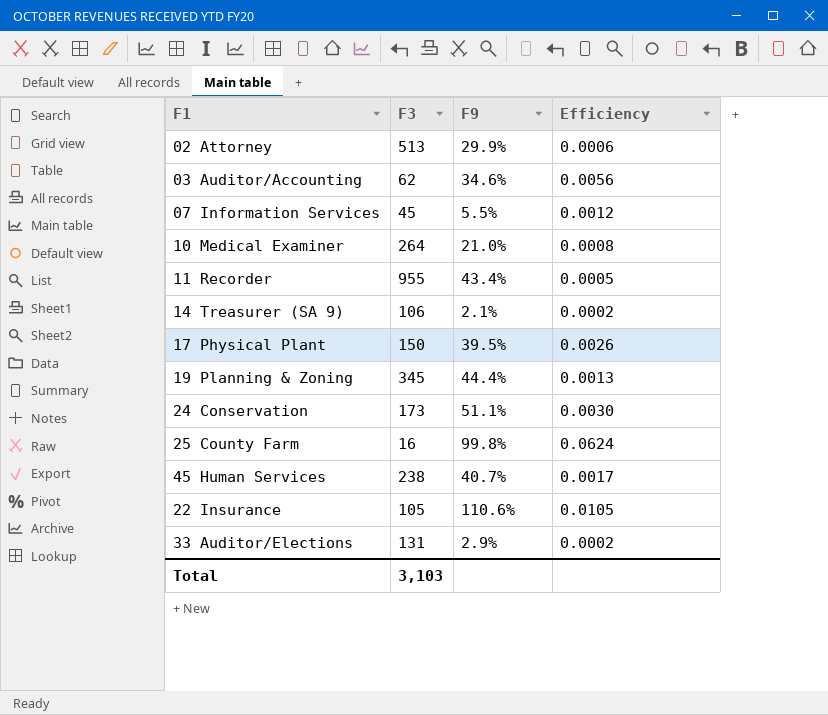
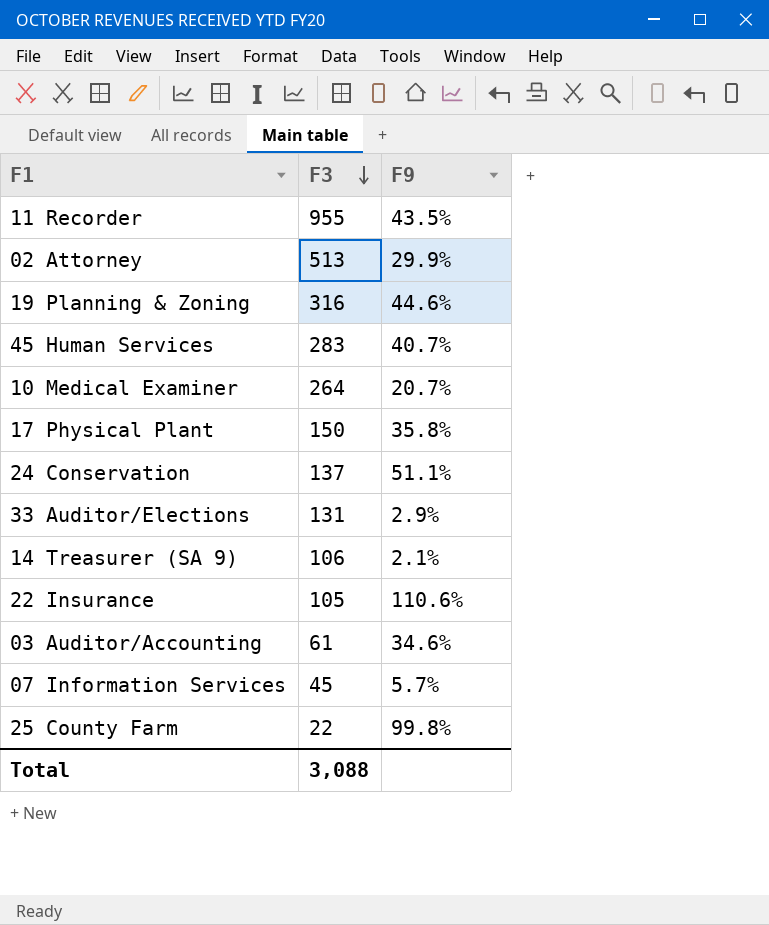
row order: none -> F3 descending
column Efficiency | formula: [F9] / [F3] -> none
11 Recorder | F9: 43.4% -> 43.5%
19 Planning & Zoning | F3: 345 -> 316
19 Planning & Zoning | F9: 44.4% -> 44.6%
45 Human Services | F3: 238 -> 283
10 Medical Examiner | F9: 21.0% -> 20.7%
17 Physical Plant | F9: 39.5% -> 35.8%
24 Conservation | F3: 173 -> 137
03 Auditor/Accounting | F3: 62 -> 61
07 Information Services | F9: 5.5% -> 5.7%
25 County Farm | F3: 16 -> 22
Total | F3: 3,103 -> 3,088

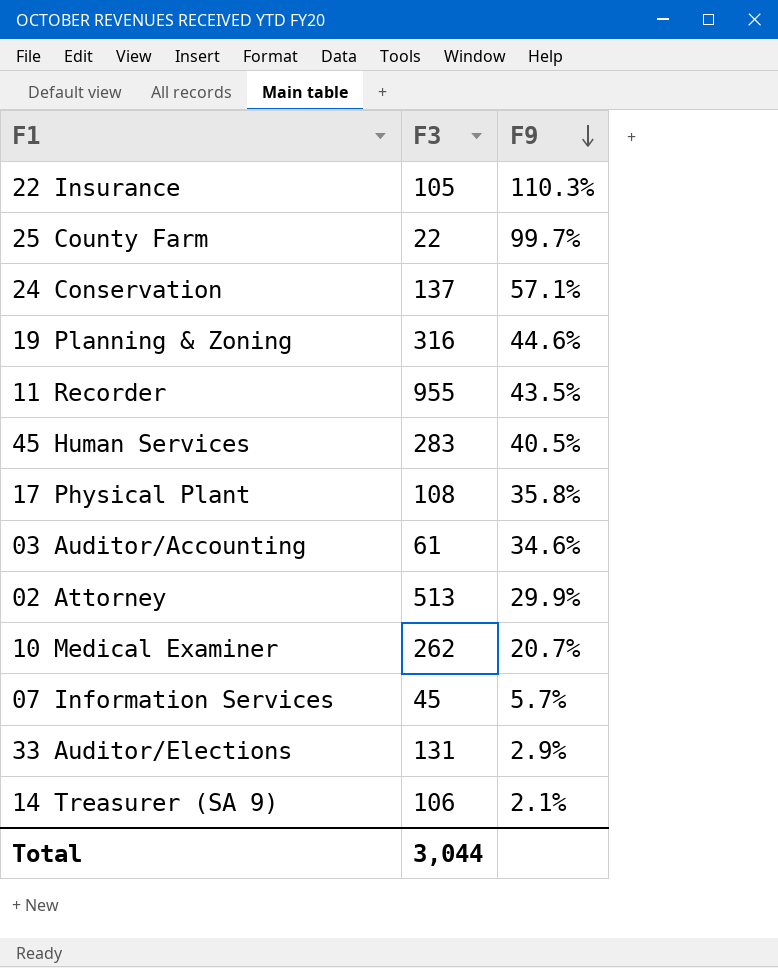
row order: F3 descending -> F9 descending
22 Insurance | F9: 110.6% -> 110.3%
25 County Farm | F9: 99.8% -> 99.7%
24 Conservation | F9: 51.1% -> 57.1%
45 Human Services | F9: 40.7% -> 40.5%
17 Physical Plant | F3: 150 -> 108
10 Medical Examiner | F3: 264 -> 262
Total | F3: 3,088 -> 3,044

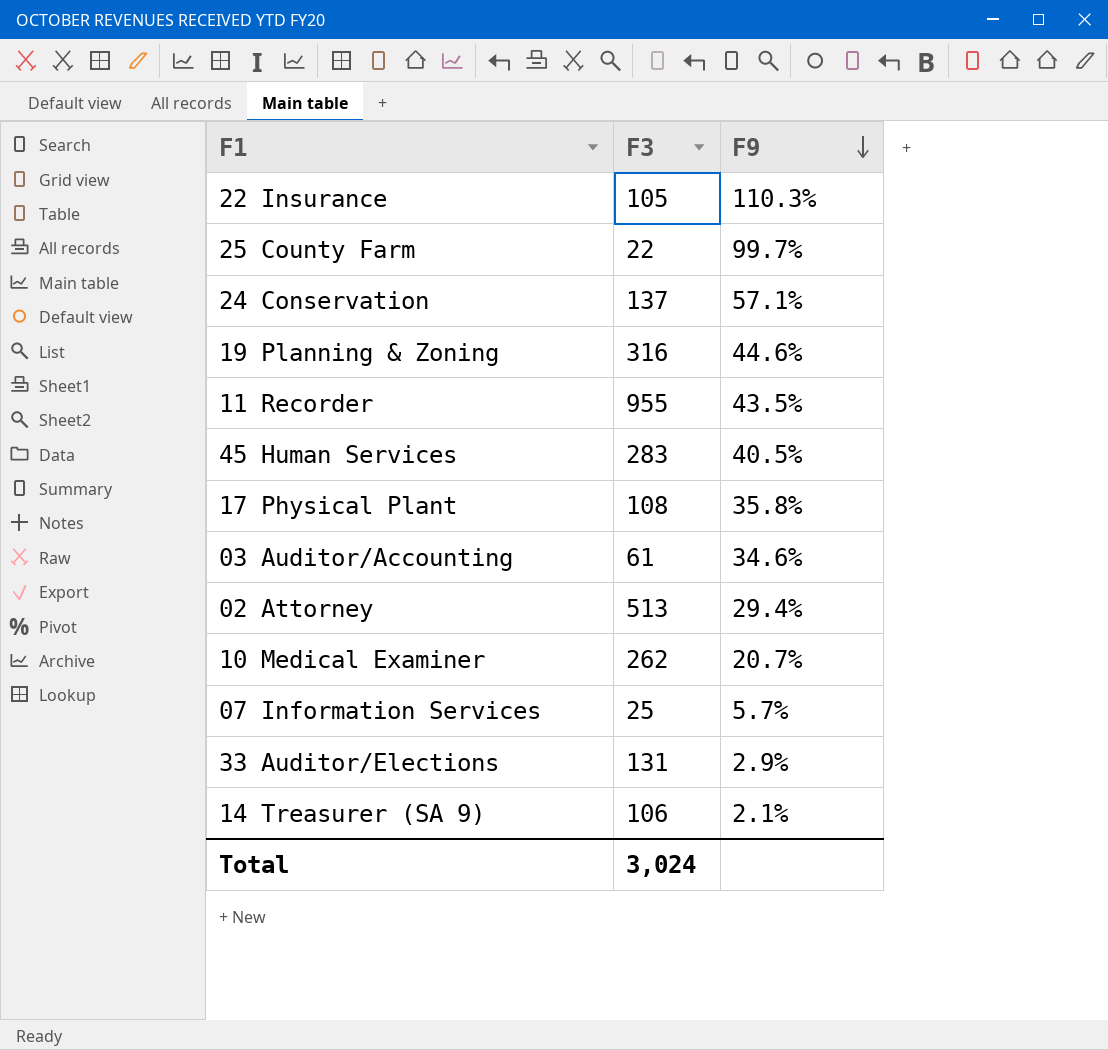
02 Attorney | F9: 29.9% -> 29.4%
07 Information Services | F3: 45 -> 25
Total | F3: 3,044 -> 3,024

